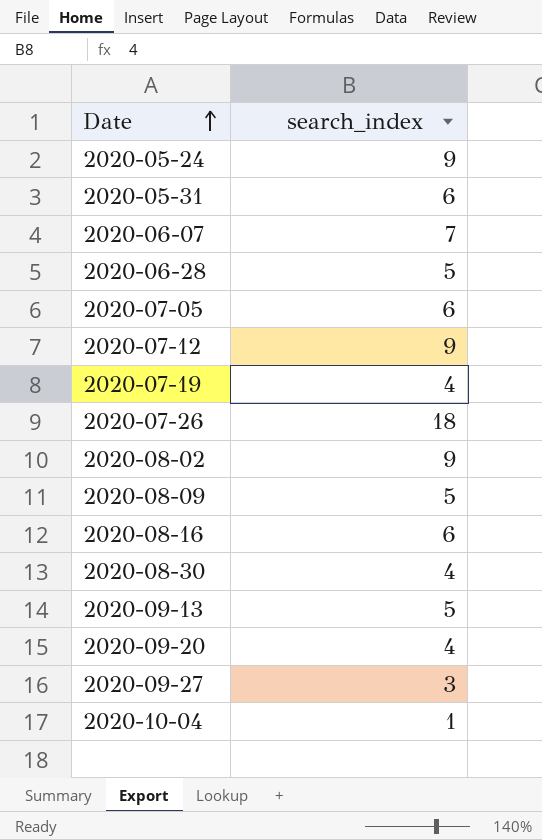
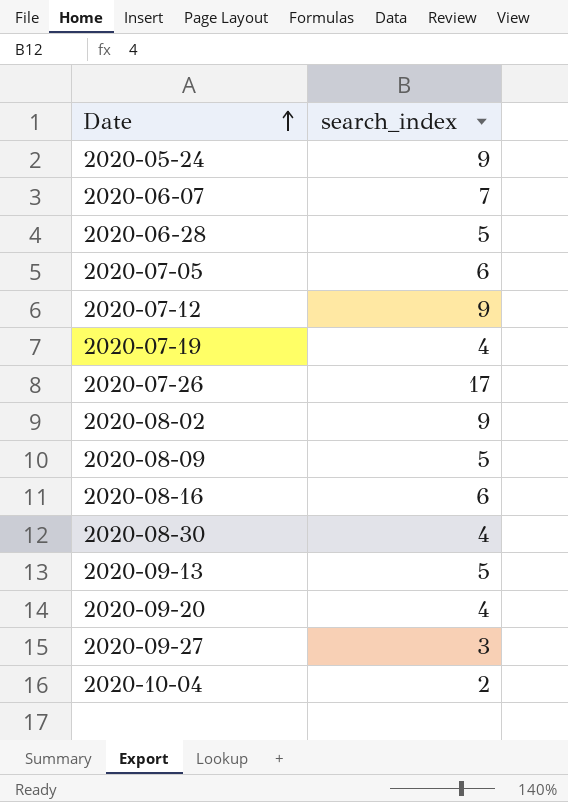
row 2020-05-31: 6 -> none
2020-07-26 | search_index: 18 -> 17
2020-10-04 | search_index: 1 -> 2

